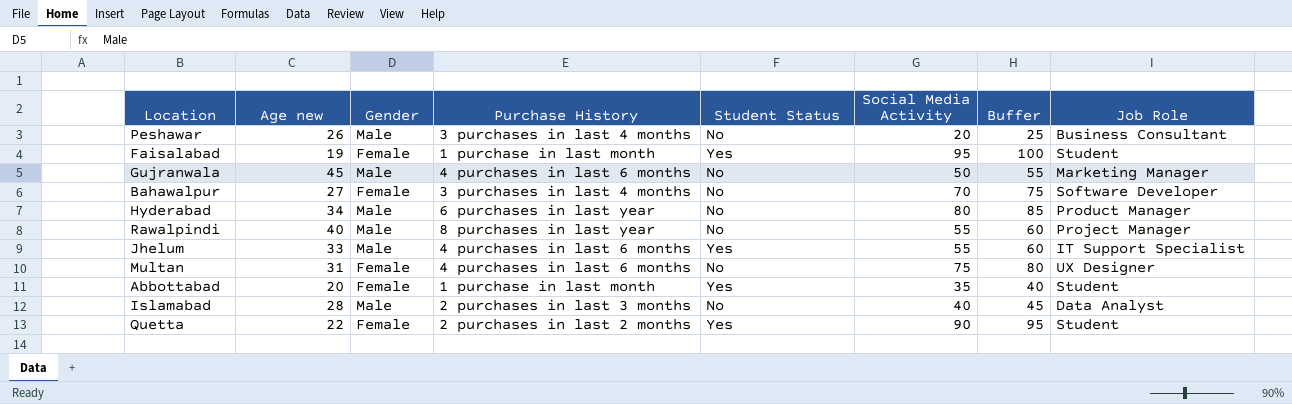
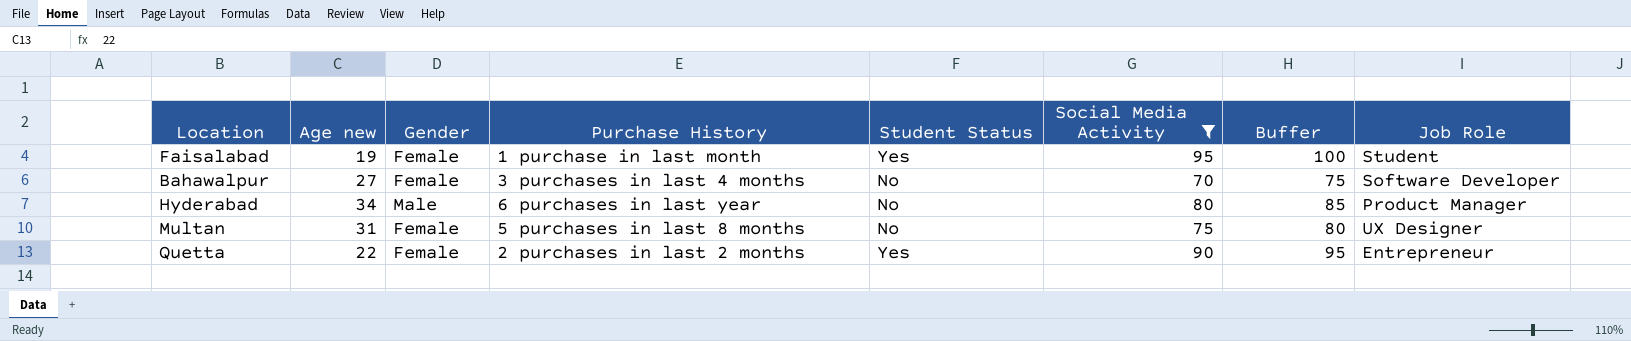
filter: none -> Social Media Activity >= 70
Multan | Purchase History: 4 purchases in last 6 months -> 5 purchases in last 8 months
Quetta | Job Role: Student -> Entrepreneur

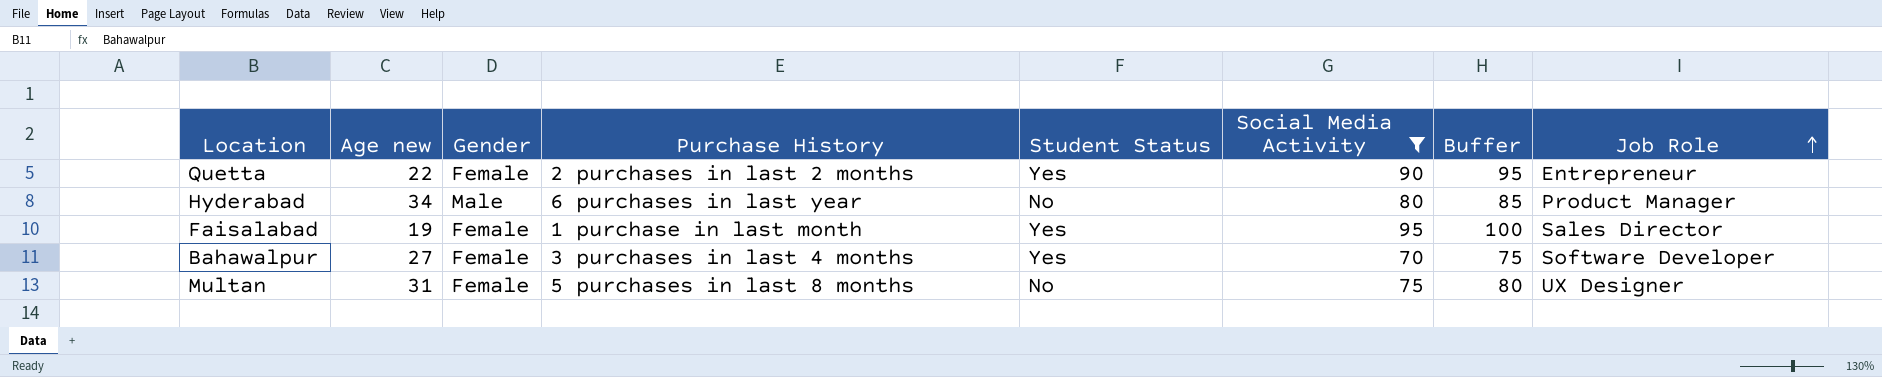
row order: none -> Job Role ascending
Faisalabad | Job Role: Student -> Sales Director
Bahawalpur | Student Status: No -> Yes

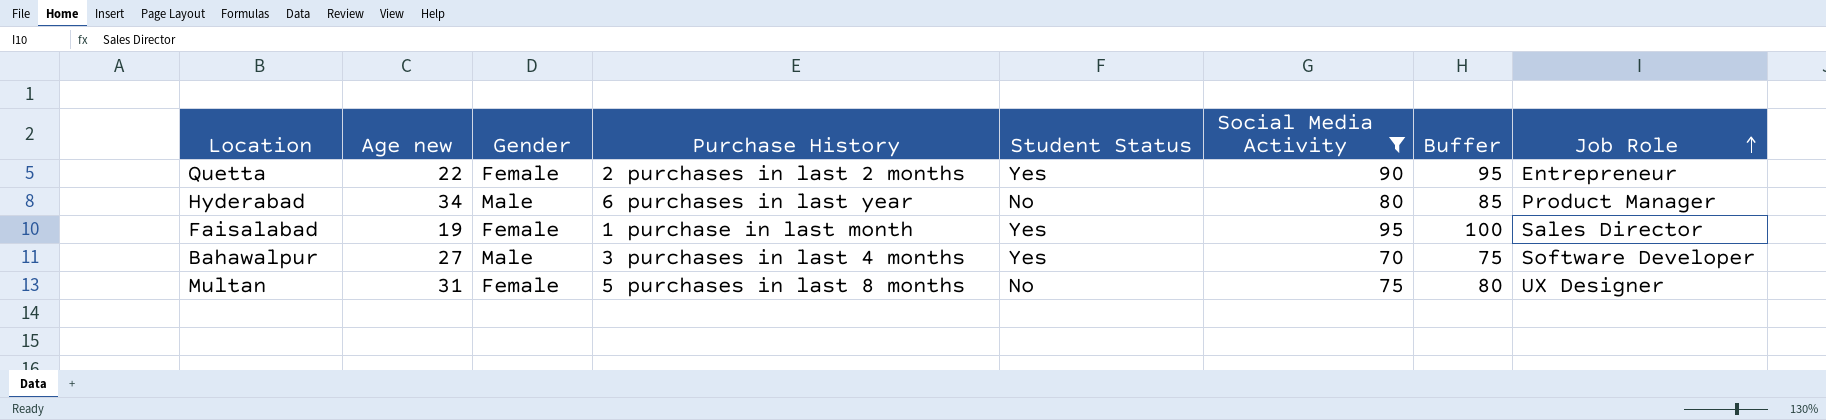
Bahawalpur | Gender: Female -> Male

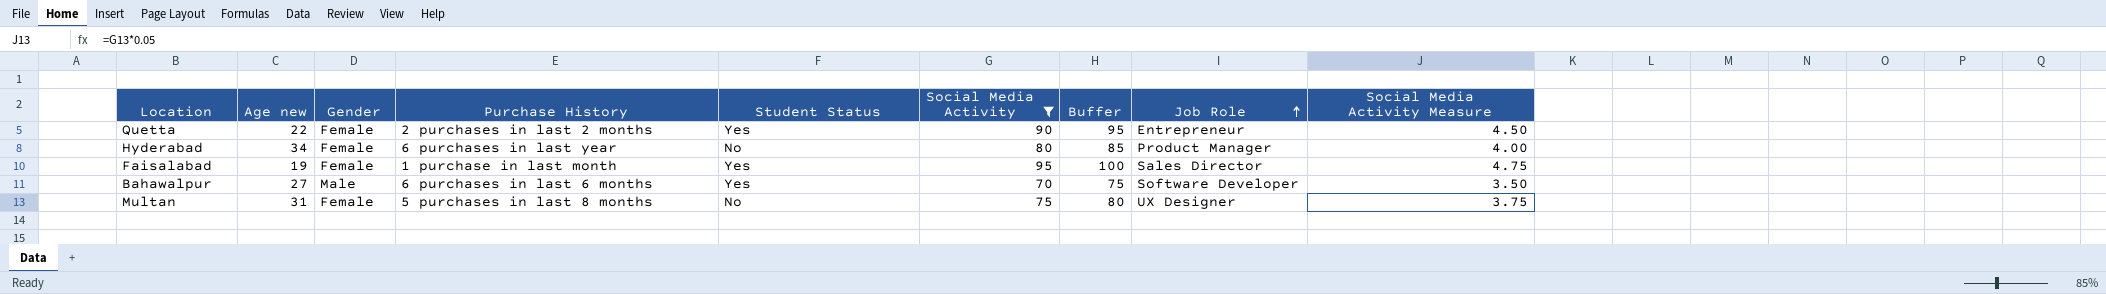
column Social Media Activity Measure | formula: none -> [Social Media Activity] * 0.05
Hyderabad | Gender: Male -> Female
Bahawalpur | Purchase History: 3 purchases in last 4 months -> 6 purchases in last 6 months

